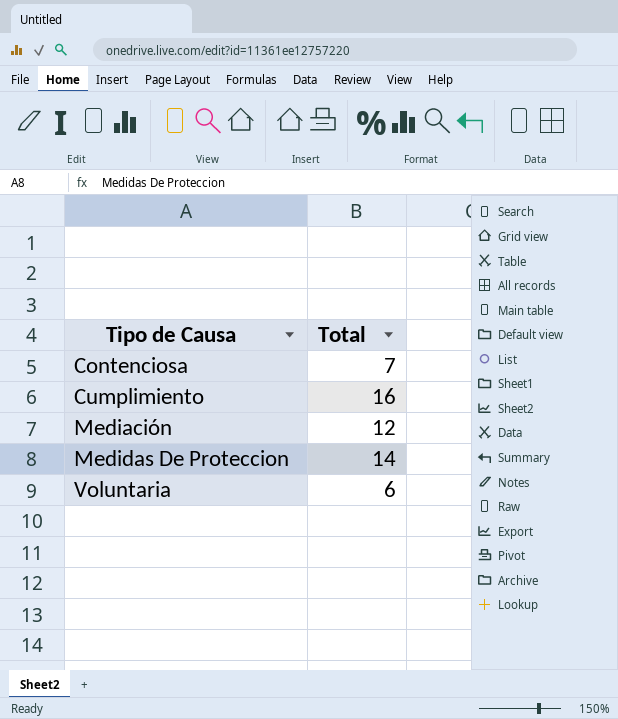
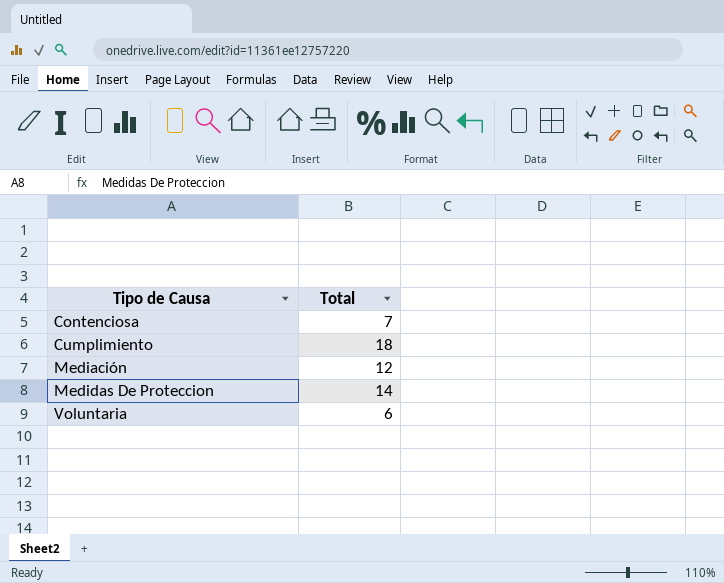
Cumplimiento | Total: 16 -> 18

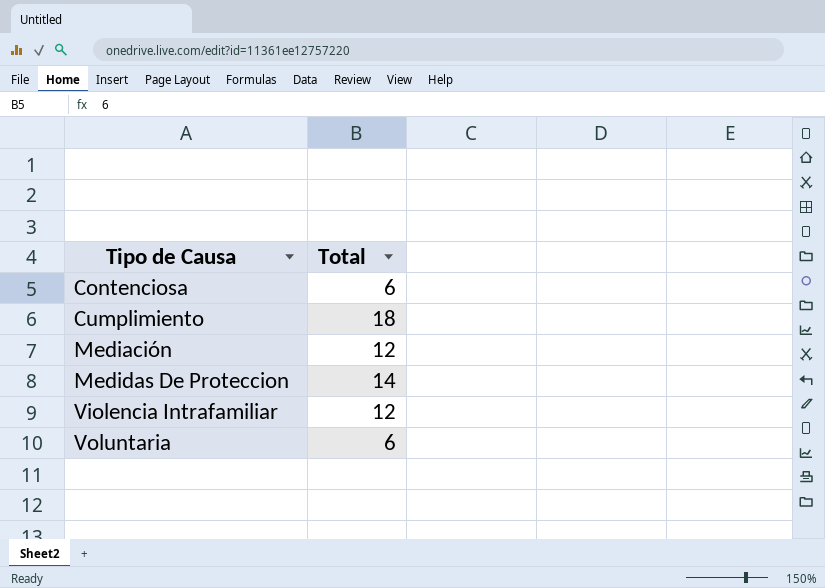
Contenciosa | Total: 7 -> 6
row Violencia Intrafamiliar: none -> 12

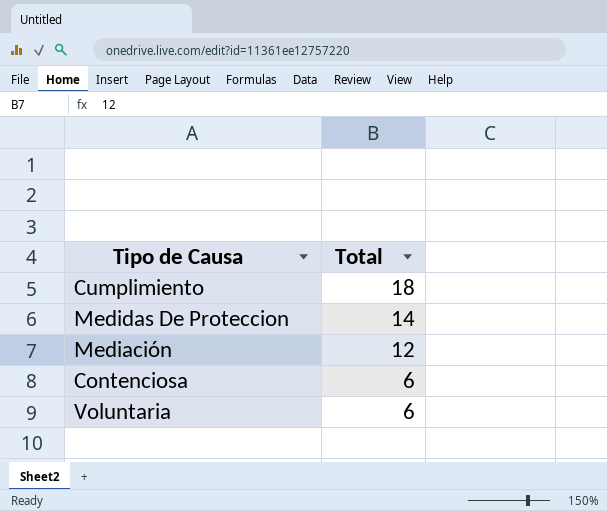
row order: Tipo de Causa ascending -> Total descending
row Violencia Intrafamiliar: 12 -> none

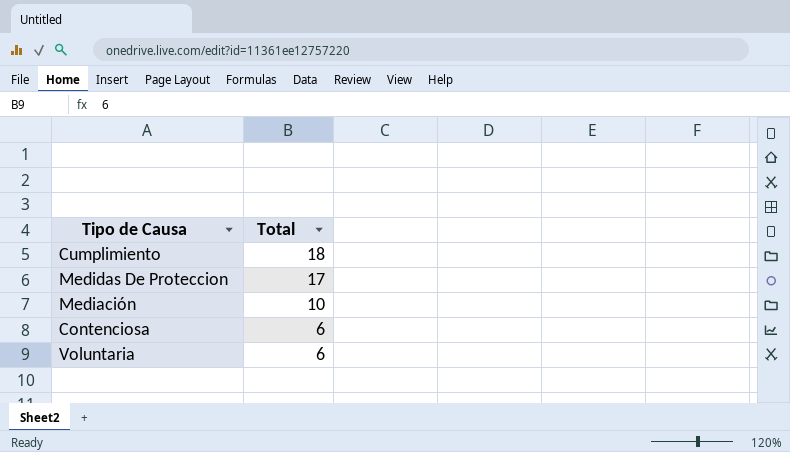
Medidas De Proteccion | Total: 14 -> 17
Mediación | Total: 12 -> 10

